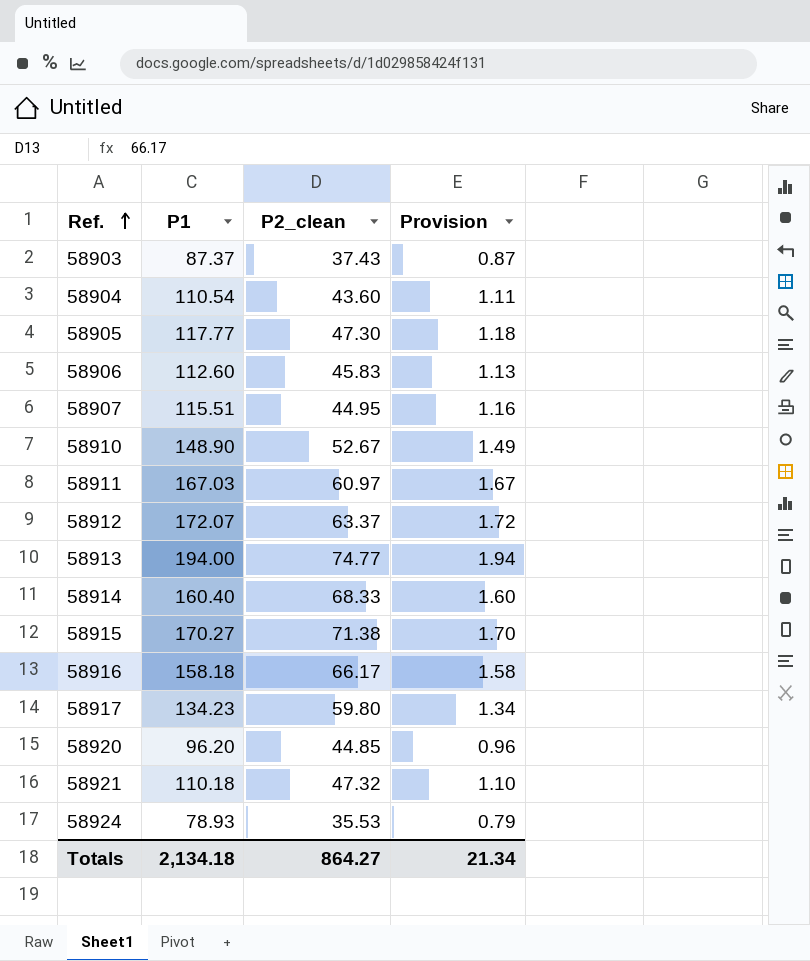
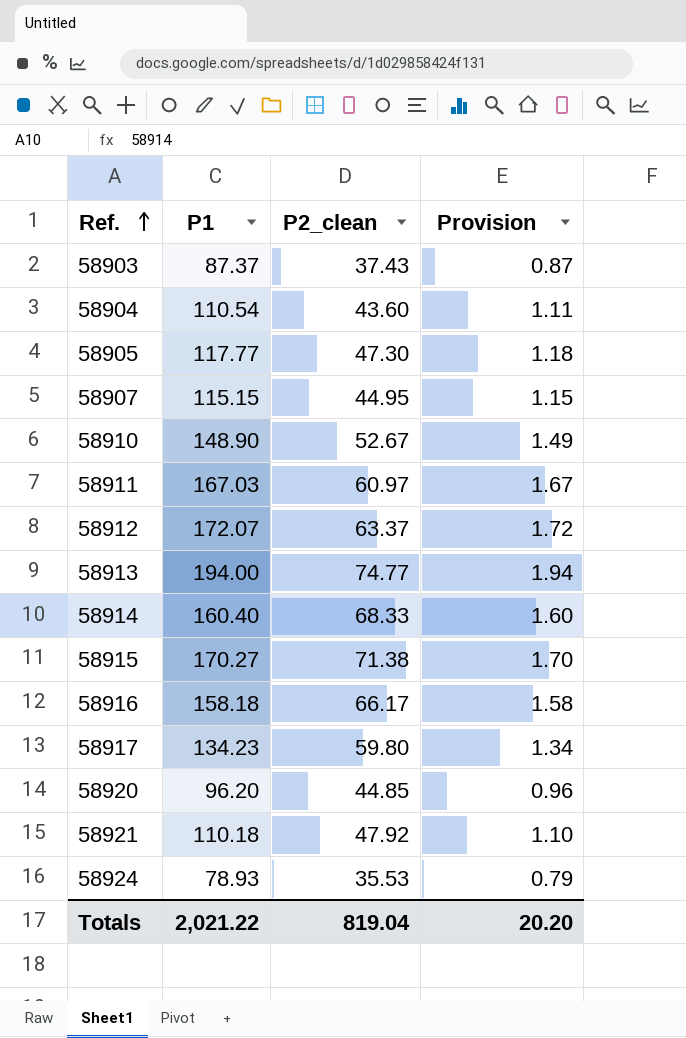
row 58906: 112.60 | 45.83 | 1.13 -> none
58907 | P1: 115.51 -> 115.15
58907 | Provision: 1.16 -> 1.15
58921 | P2_clean: 47.32 -> 47.92
Totals | P1: 2,134.18 -> 2,021.22
Totals | P2_clean: 864.27 -> 819.04
Totals | Provision: 21.34 -> 20.20

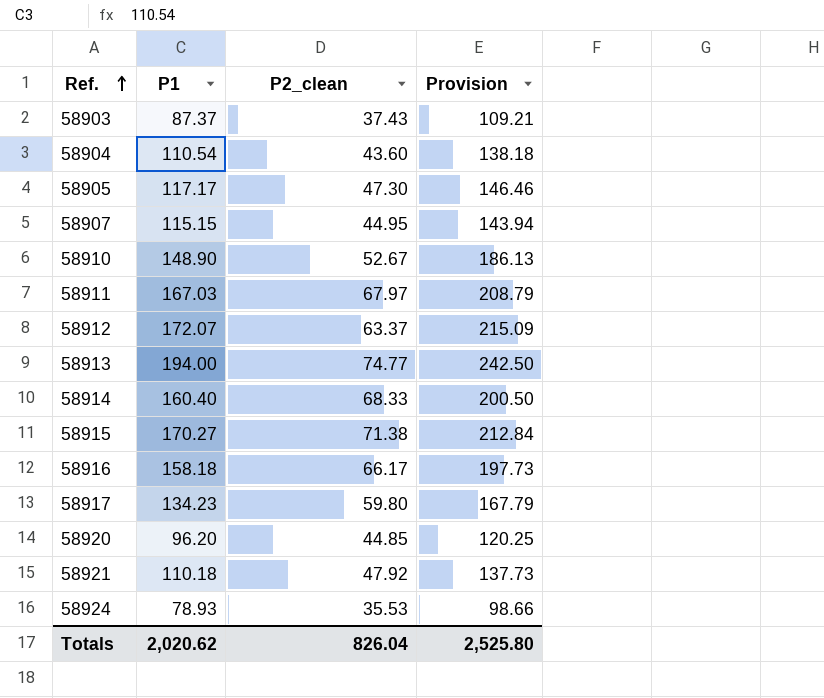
column Provision | formula: [P1] * 0.01 -> [P1] * 1.25
58905 | P1: 117.77 -> 117.17
58911 | P2_clean: 60.97 -> 67.97
Totals | P1: 2,021.22 -> 2,020.62
Totals | P2_clean: 819.04 -> 826.04
Totals | Provision: 20.20 -> 2,525.80

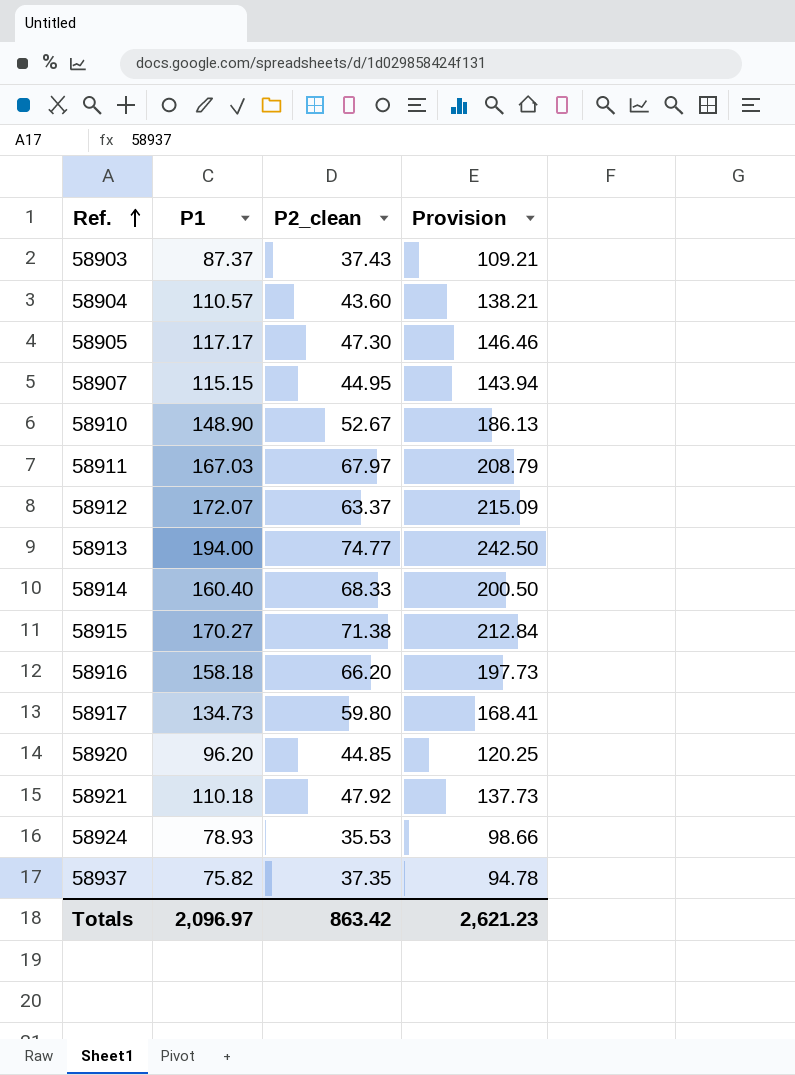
58904 | P1: 110.54 -> 110.57
58904 | Provision: 138.18 -> 138.21
58916 | P2_clean: 66.17 -> 66.20
58917 | P1: 134.23 -> 134.73
58917 | Provision: 167.79 -> 168.41
row 58937: none -> 75.82 | 37.35 | 94.78
Totals | P1: 2,020.62 -> 2,096.97
Totals | P2_clean: 826.04 -> 863.42
Totals | Provision: 2,525.80 -> 2,621.23

